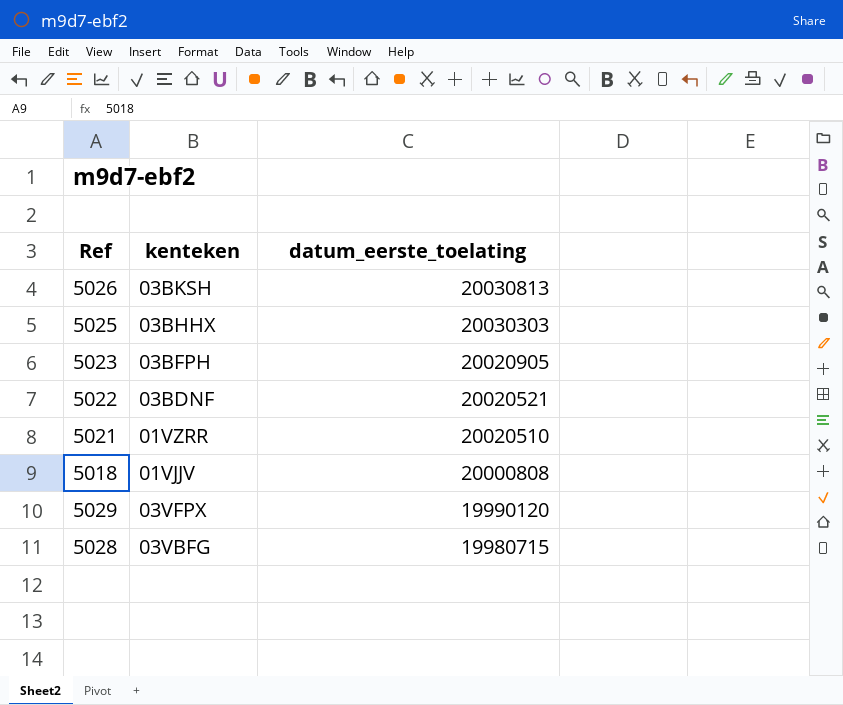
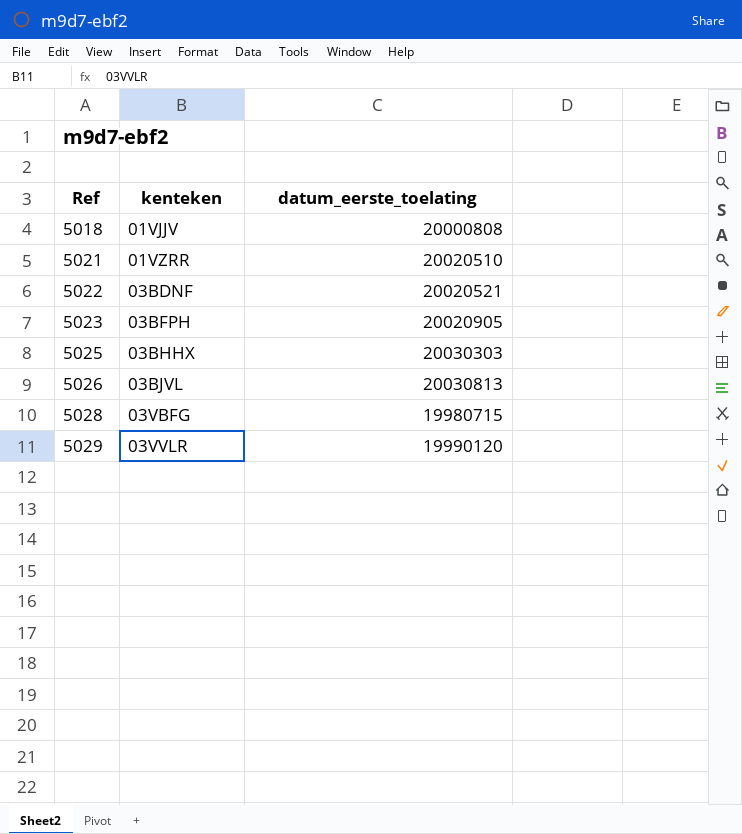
row order: datum_eerste_toelating descending -> Ref ascending
5026 | kenteken: 03BKSH -> 03BJVL
5029 | kenteken: 03VFPX -> 03VVLR

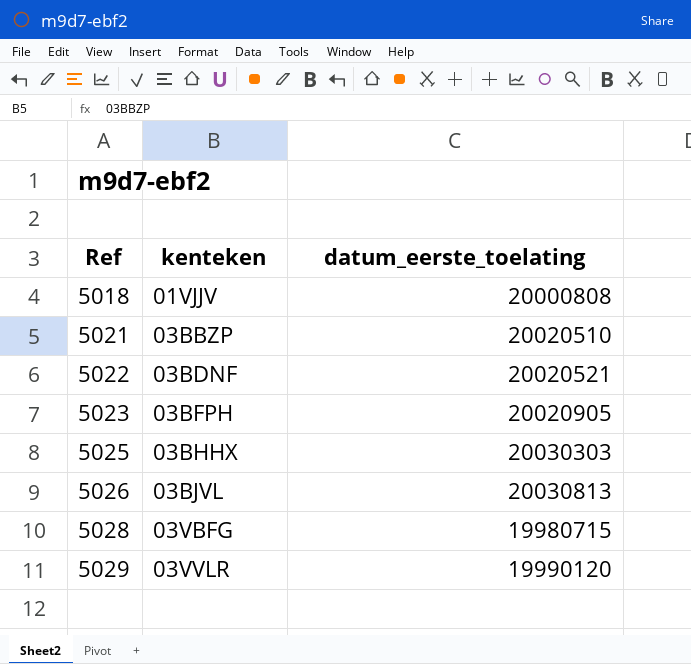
5021 | kenteken: 01VZRR -> 03BBZP

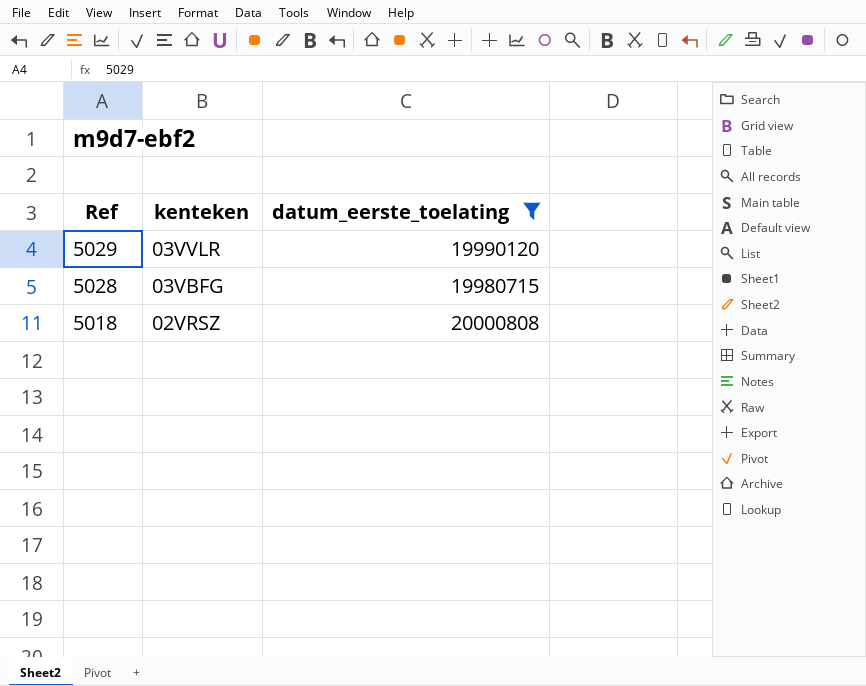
filter: none -> datum_eerste_toelating <= 20000808
row order: Ref ascending -> Ref descending
5018 | kenteken: 01VJJV -> 02VRSZ

